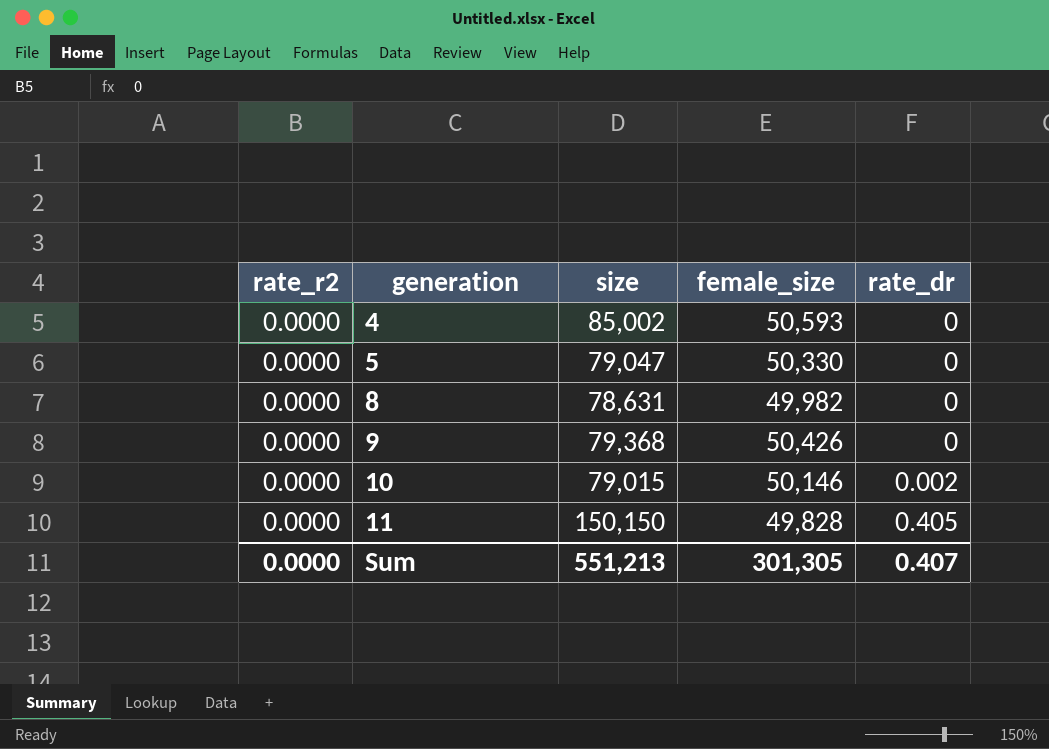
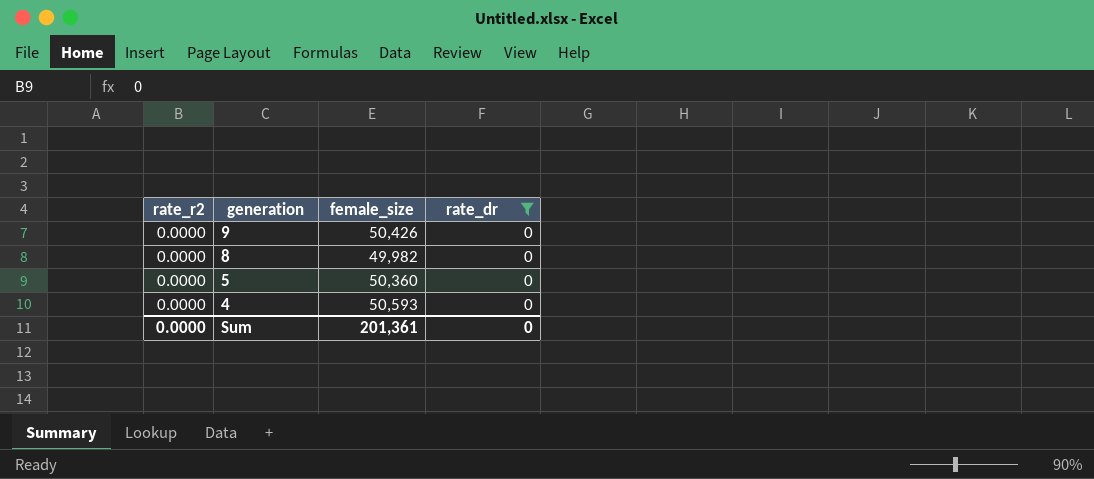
filter: none -> rate_dr = 0
row order: generation ascending -> generation descending
column size | position: 3 -> none
5 | female_size: 50,330 -> 50,360
Sum | female_size: 301,305 -> 201,361
Sum | rate_dr: 0.407 -> 0

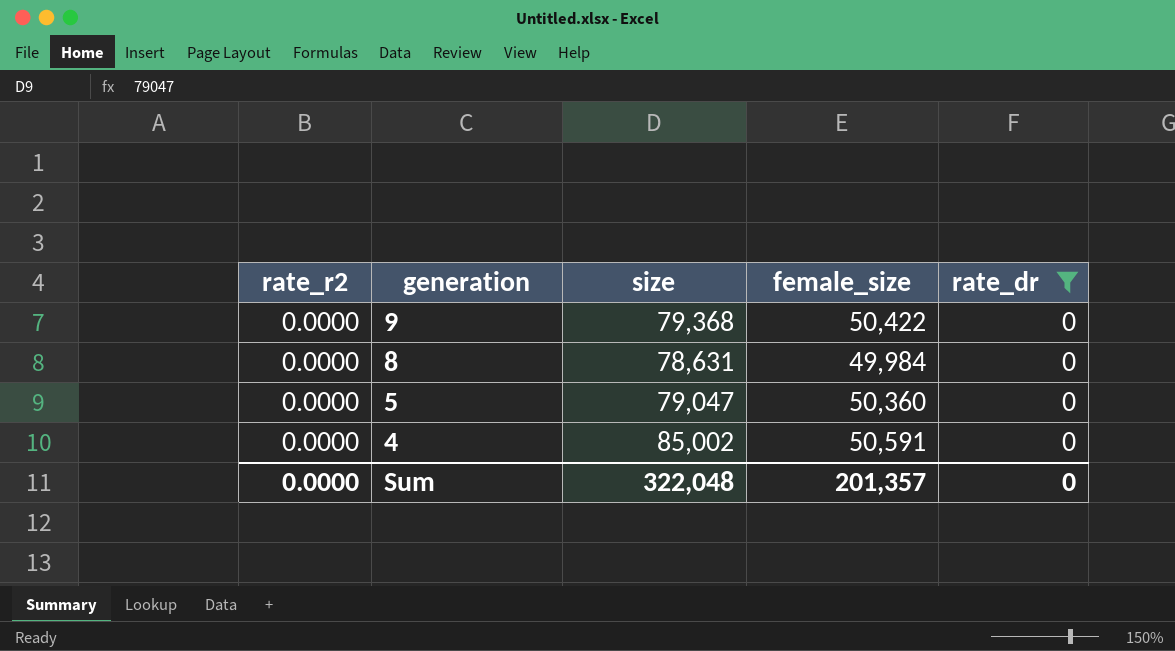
column size | position: none -> 3
9 | female_size: 50,426 -> 50,422
8 | female_size: 49,982 -> 49,984
4 | female_size: 50,593 -> 50,591
Sum | female_size: 201,361 -> 201,357

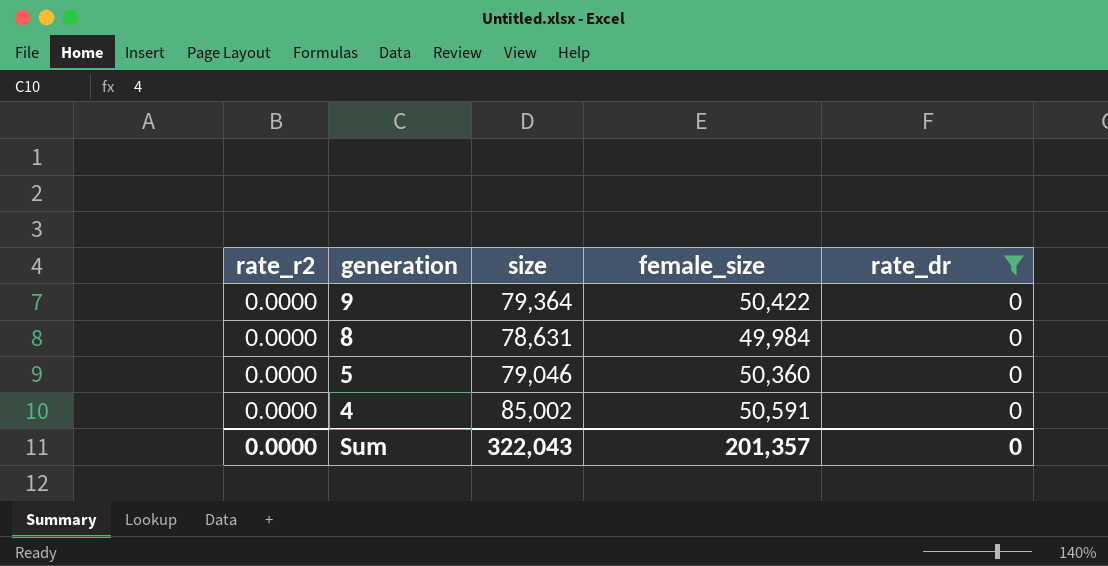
9 | size: 79,368 -> 79,364
5 | size: 79,047 -> 79,046
Sum | size: 322,048 -> 322,043

